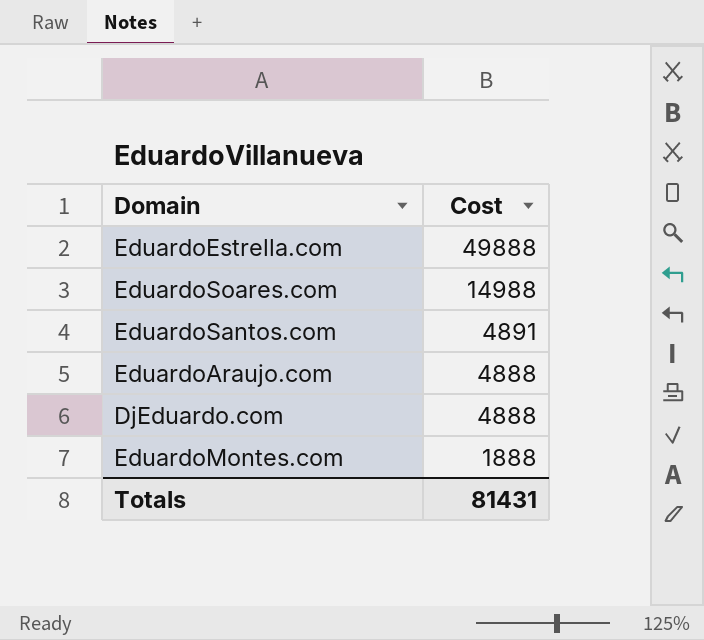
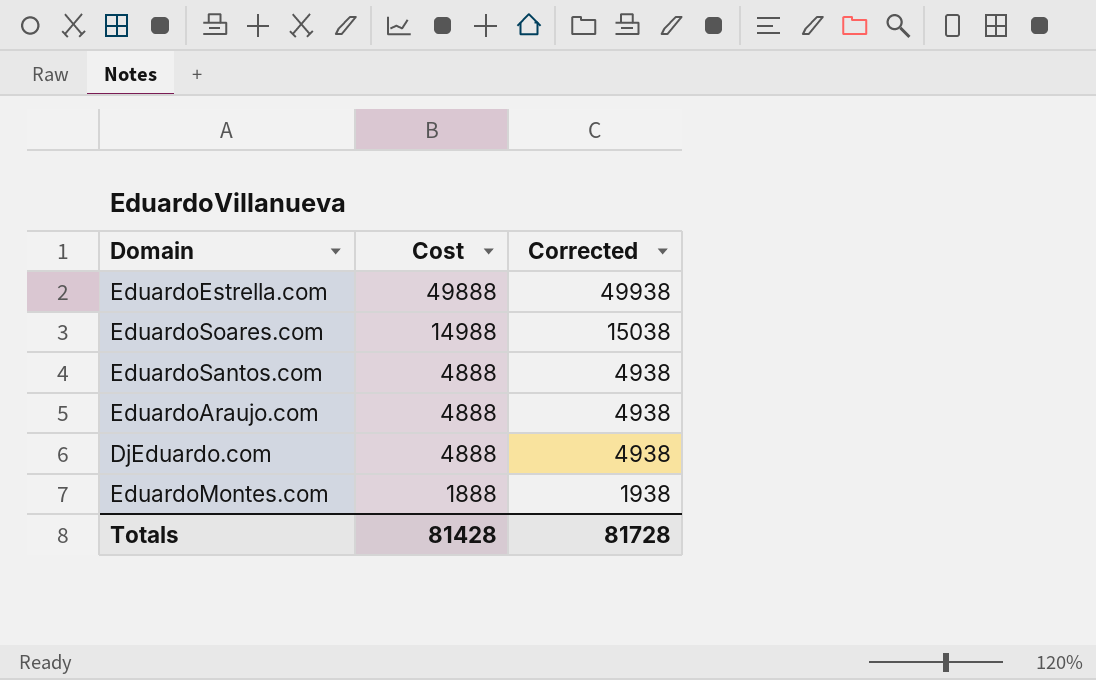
column Corrected | formula: none -> [Cost] + 50
EduardoSantos.com | Cost: 4891 -> 4888
Totals | Cost: 81431 -> 81428

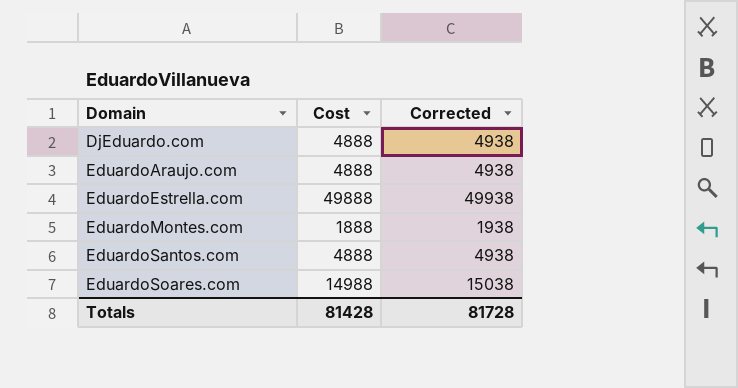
row order: Cost descending -> Domain ascending

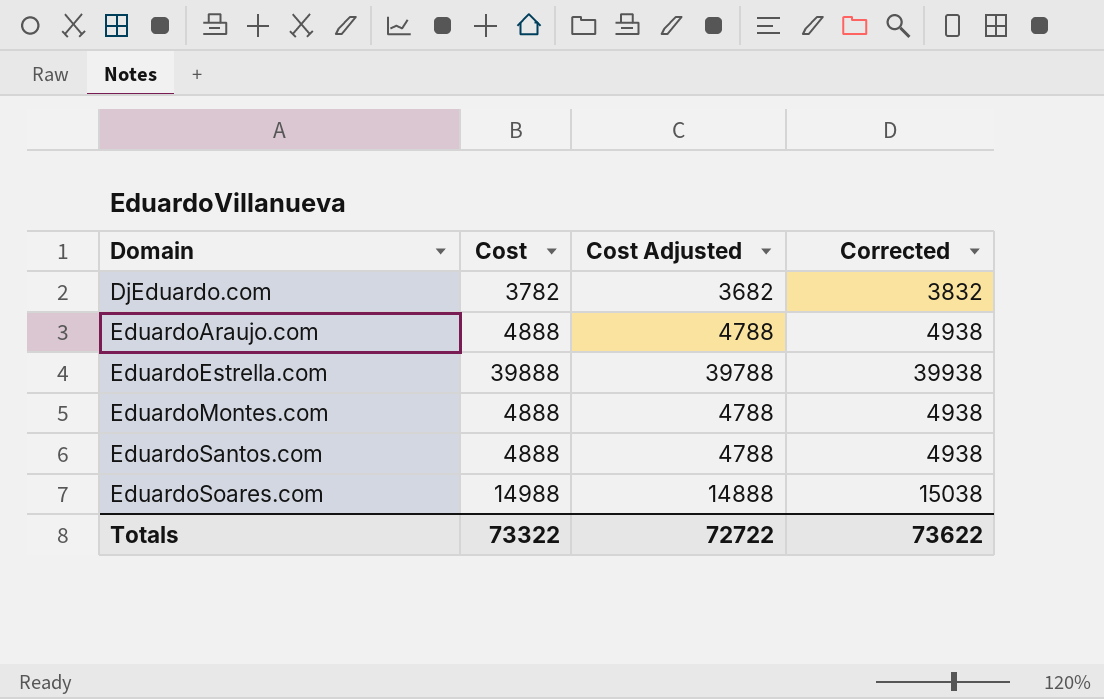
column Cost Adjusted | formula: none -> [Cost] - 100
DjEduardo.com | Cost: 4888 -> 3782
DjEduardo.com | Corrected: 4938 -> 3832
EduardoEstrella.com | Cost: 49888 -> 39888
EduardoEstrella.com | Corrected: 49938 -> 39938
EduardoMontes.com | Cost: 1888 -> 4888
EduardoMontes.com | Corrected: 1938 -> 4938
Totals | Cost: 81428 -> 73322
Totals | Corrected: 81728 -> 73622

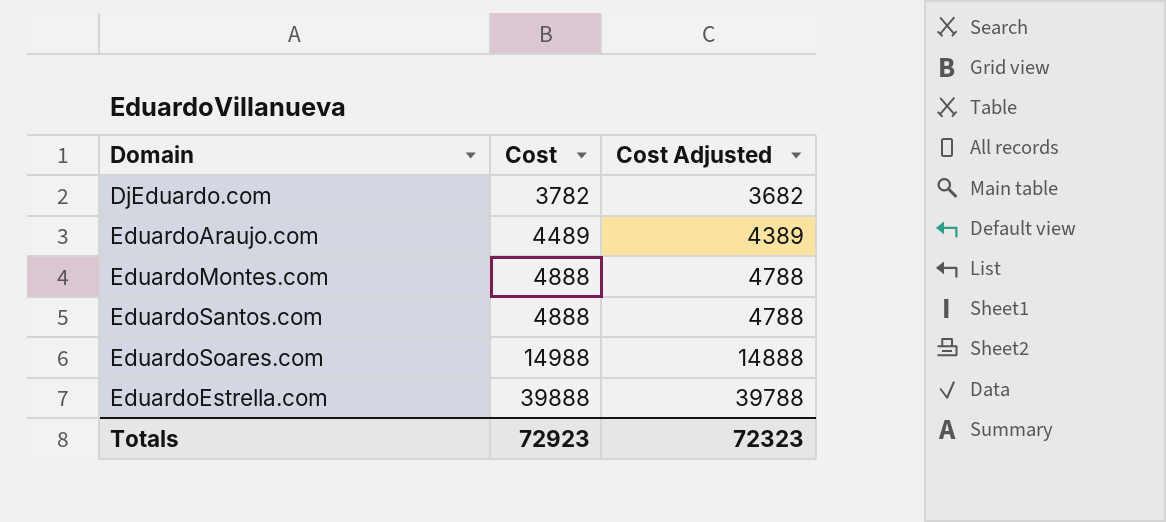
row order: Domain ascending -> Cost ascending
column Corrected | formula: [Cost] + 50 -> none
EduardoAraujo.com | Cost: 4888 -> 4489
EduardoAraujo.com | Cost Adjusted: 4788 -> 4389
Totals | Cost: 73322 -> 72923
Totals | Cost Adjusted: 72722 -> 72323

